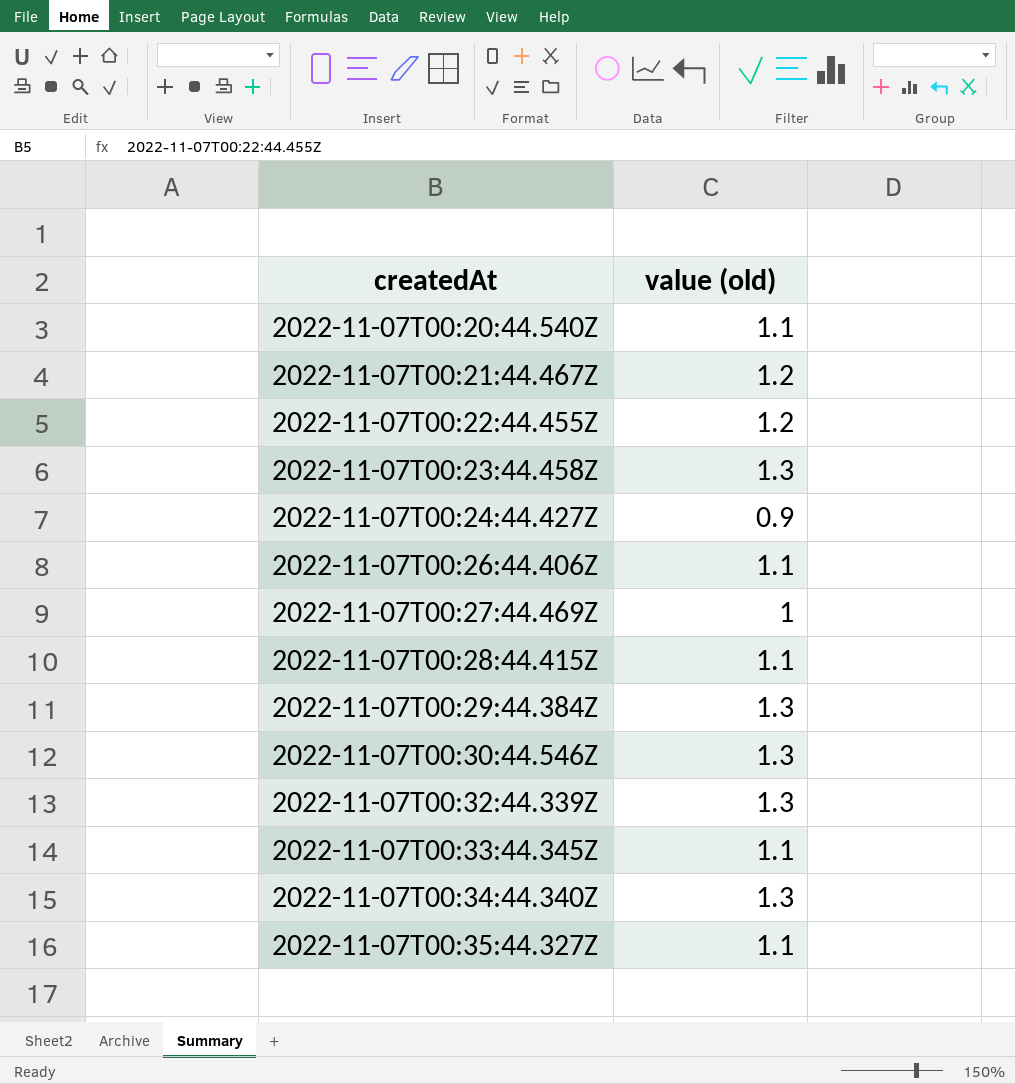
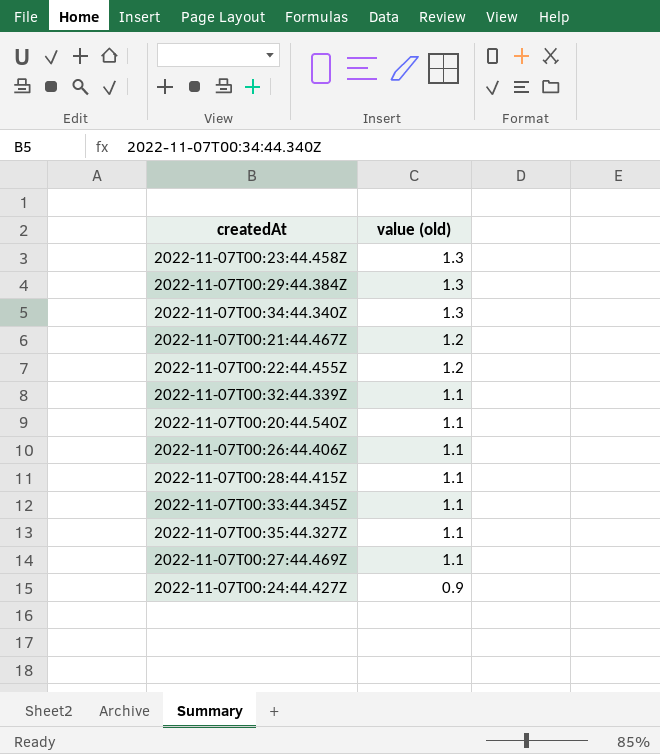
row order: createdAt ascending -> value (old) descending
row 2022-11-07T00:30:44.546Z: 1.3 -> none
2022-11-07T00:32:44.339Z | value (old): 1.3 -> 1.1
2022-11-07T00:27:44.469Z | value (old): 1 -> 1.1

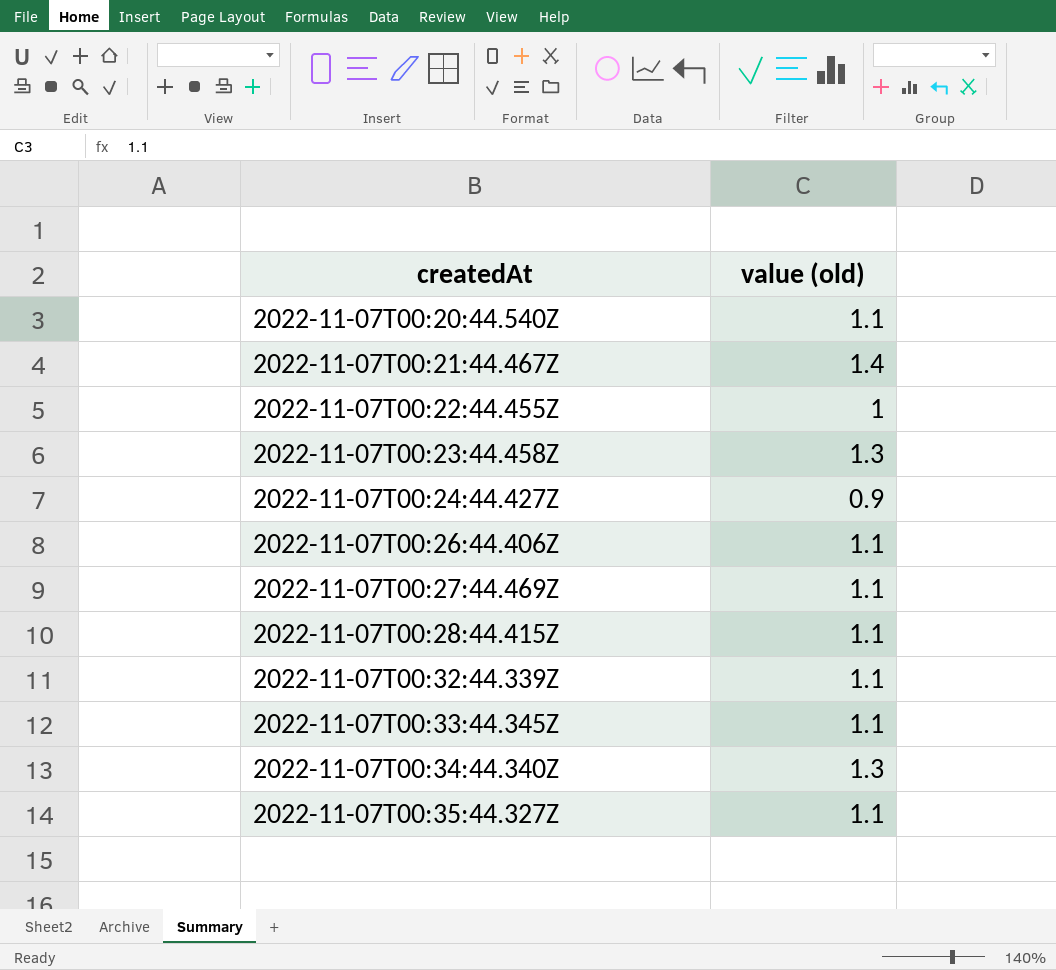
row order: value (old) descending -> createdAt ascending
row 2022-11-07T00:29:44.384Z: 1.3 -> none
2022-11-07T00:21:44.467Z | value (old): 1.2 -> 1.4
2022-11-07T00:22:44.455Z | value (old): 1.2 -> 1

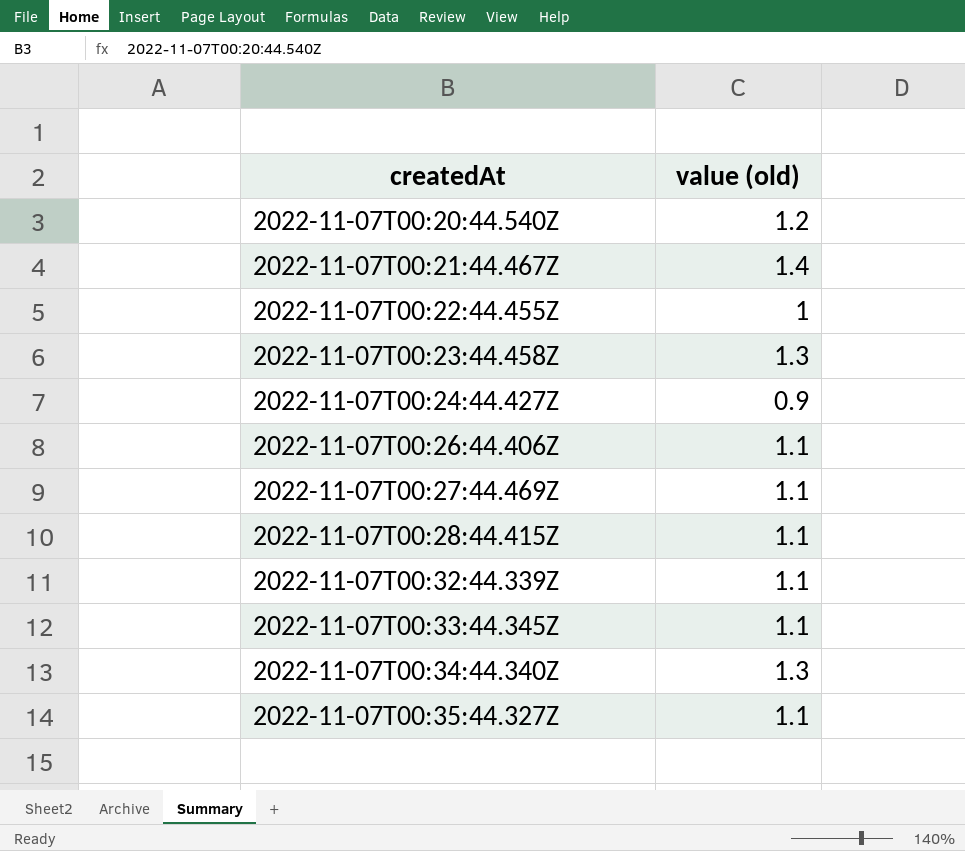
2022-11-07T00:20:44.540Z | value (old): 1.1 -> 1.2

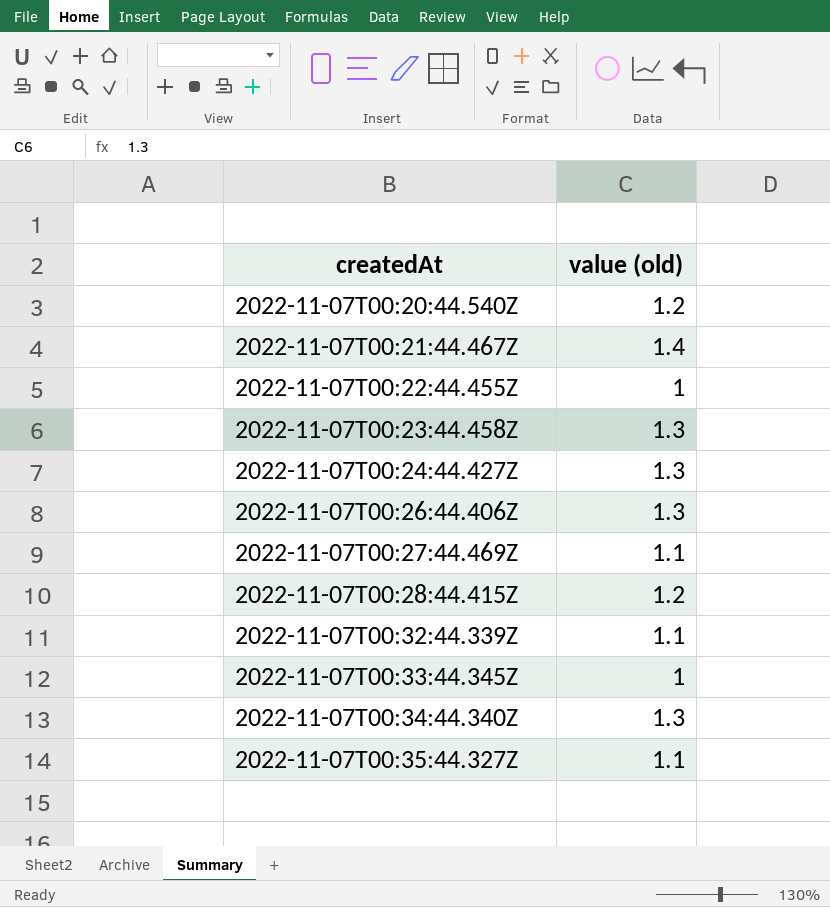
2022-11-07T00:24:44.427Z | value (old): 0.9 -> 1.3
2022-11-07T00:26:44.406Z | value (old): 1.1 -> 1.3
2022-11-07T00:28:44.415Z | value (old): 1.1 -> 1.2
2022-11-07T00:33:44.345Z | value (old): 1.1 -> 1

